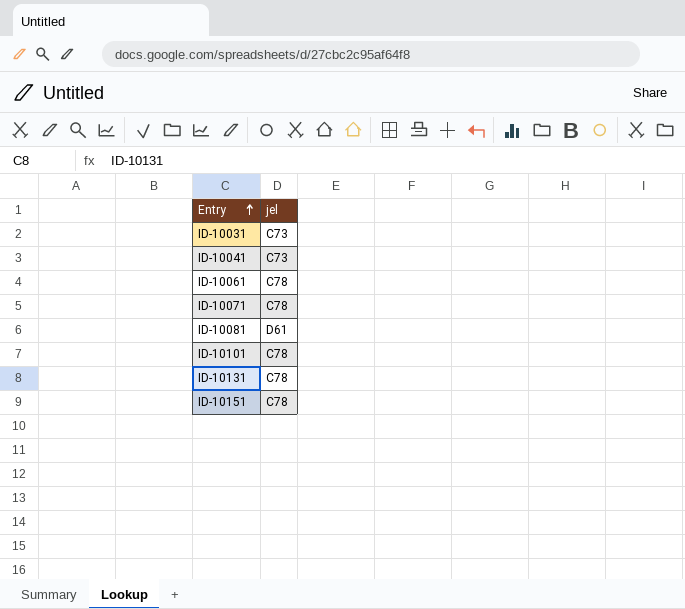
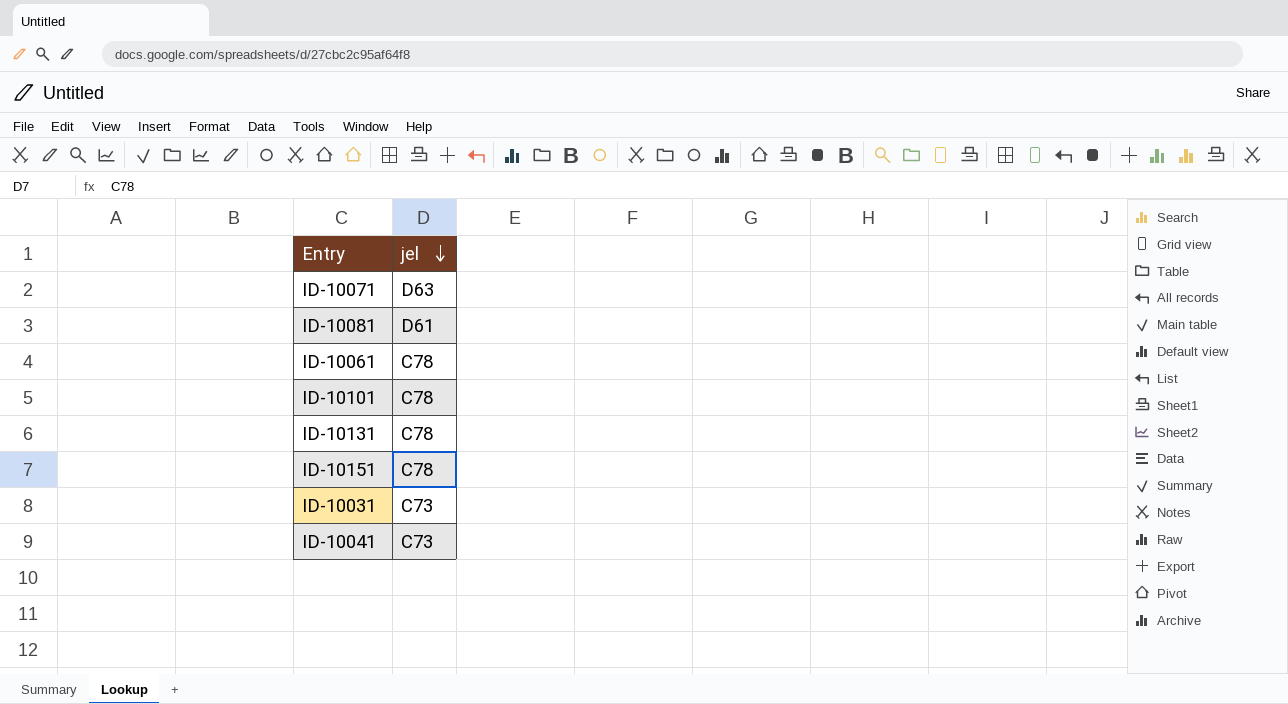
row order: Entry ascending -> jel descending
ID-10071 | jel: C78 -> D63

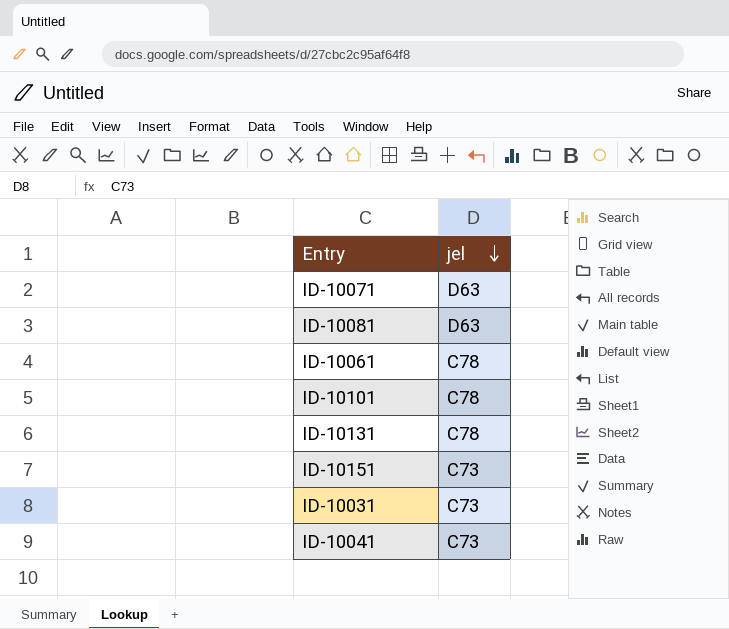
ID-10081 | jel: D61 -> D63
ID-10151 | jel: C78 -> C73

